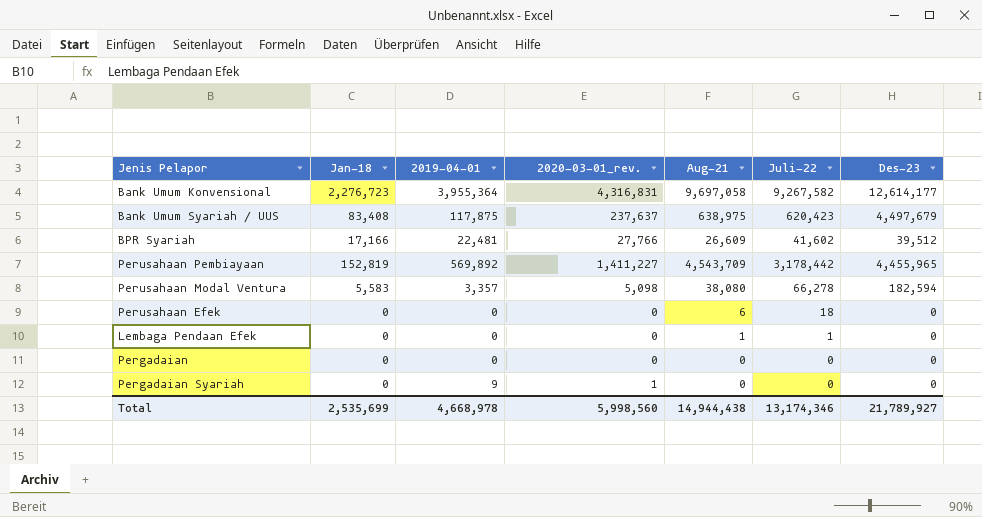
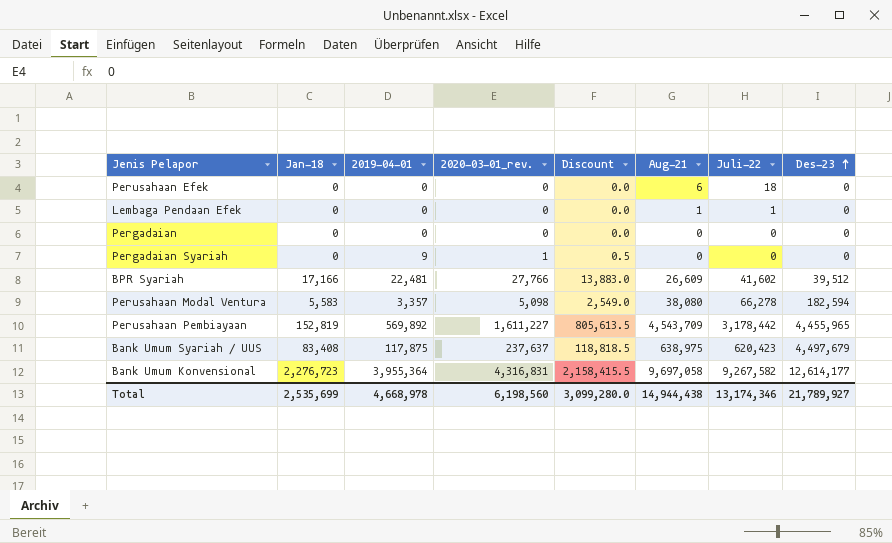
row order: none -> Des-23 ascending
column Discount | formula: none -> [2020-03-01_rev.] * 0.5
Perusahaan Pembiayaan | 2020-03-01_rev.: 1,411,227 -> 1,611,227
Total | 2020-03-01_rev.: 5,998,560 -> 6,198,560

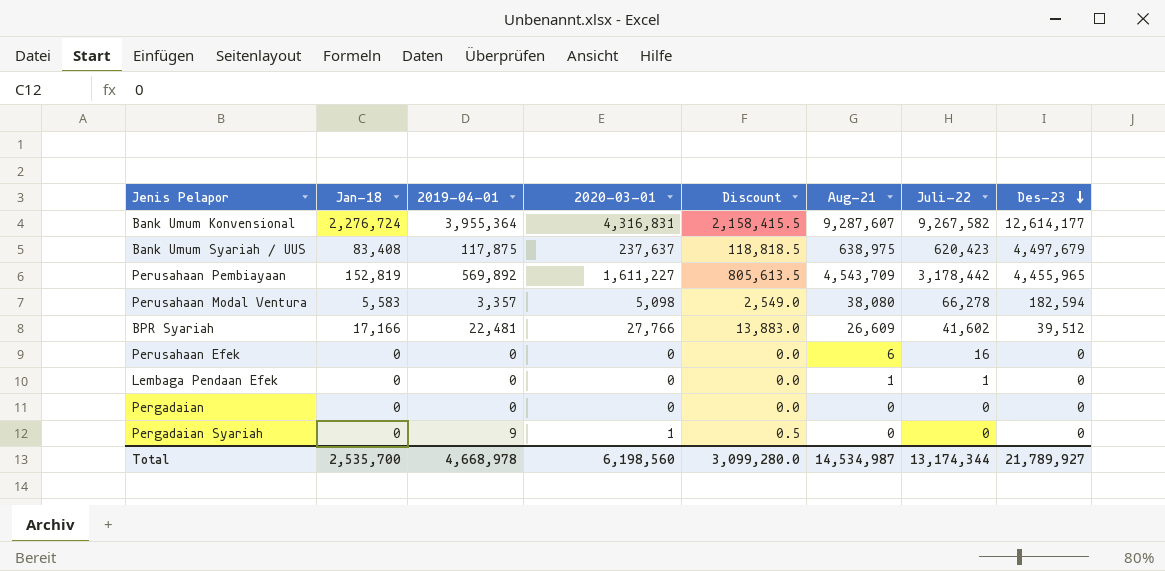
row order: Des-23 ascending -> Des-23 descending
column name: 2020-03-01_rev. -> 2020-03-01
Bank Umum Konvensional | Jan-18: 2,276,723 -> 2,276,724
Bank Umum Konvensional | Aug-21: 9,697,058 -> 9,287,607
Perusahaan Efek | Juli-22: 18 -> 16
Total | Jan-18: 2,535,699 -> 2,535,700
Total | Aug-21: 14,944,438 -> 14,534,987
Total | Juli-22: 13,174,346 -> 13,174,344

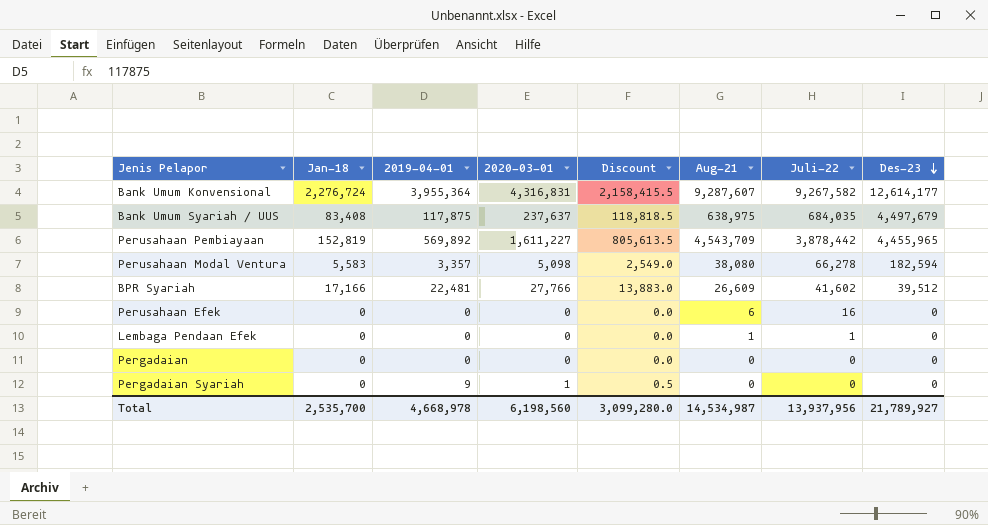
Bank Umum Syariah / UUS | Juli-22: 620,423 -> 684,035
Perusahaan Pembiayaan | Juli-22: 3,178,442 -> 3,878,442
Total | Juli-22: 13,174,344 -> 13,937,956

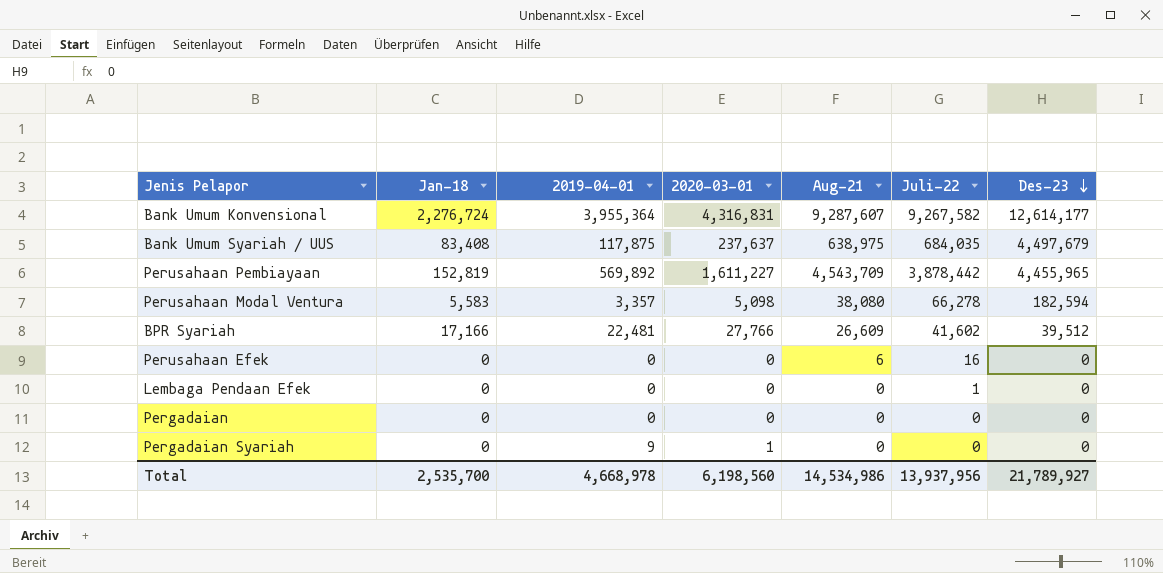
column Discount | formula: [2020-03-01] * 0.5 -> none
Lembaga Pendaan Efek | Aug-21: 1 -> 0
Total | Aug-21: 14,534,987 -> 14,534,986

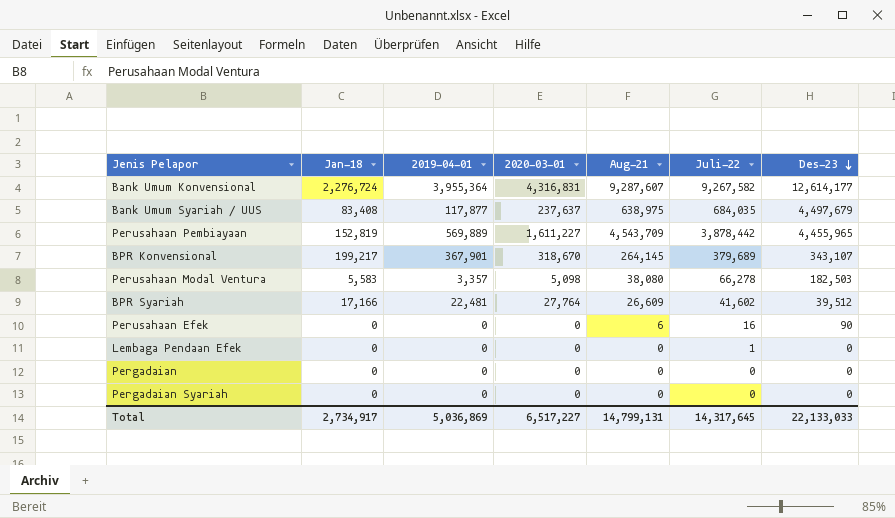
Bank Umum Syariah / UUS | 2019-04-01: 117,875 -> 117,877
Perusahaan Pembiayaan | 2019-04-01: 569,892 -> 569,889
row BPR Konvensional: none -> 199,217 | 367,901 | 318,670 | 264,145 | 379,689 | 343,107
Perusahaan Modal Ventura | Des-23: 182,594 -> 182,503
BPR Syariah | 2020-03-01: 27,766 -> 27,764
Perusahaan Efek | Des-23: 0 -> 90
Pergadaian Syariah | 2019-04-01: 9 -> 0
Pergadaian Syariah | 2020-03-01: 1 -> 0
Total | Jan-18: 2,535,700 -> 2,734,917
Total | 2019-04-01: 4,668,978 -> 5,036,869
Total | 2020-03-01: 6,198,560 -> 6,517,227
Total | Aug-21: 14,534,986 -> 14,799,131
Total | Juli-22: 13,937,956 -> 14,317,645
Total | Des-23: 21,789,927 -> 22,133,033

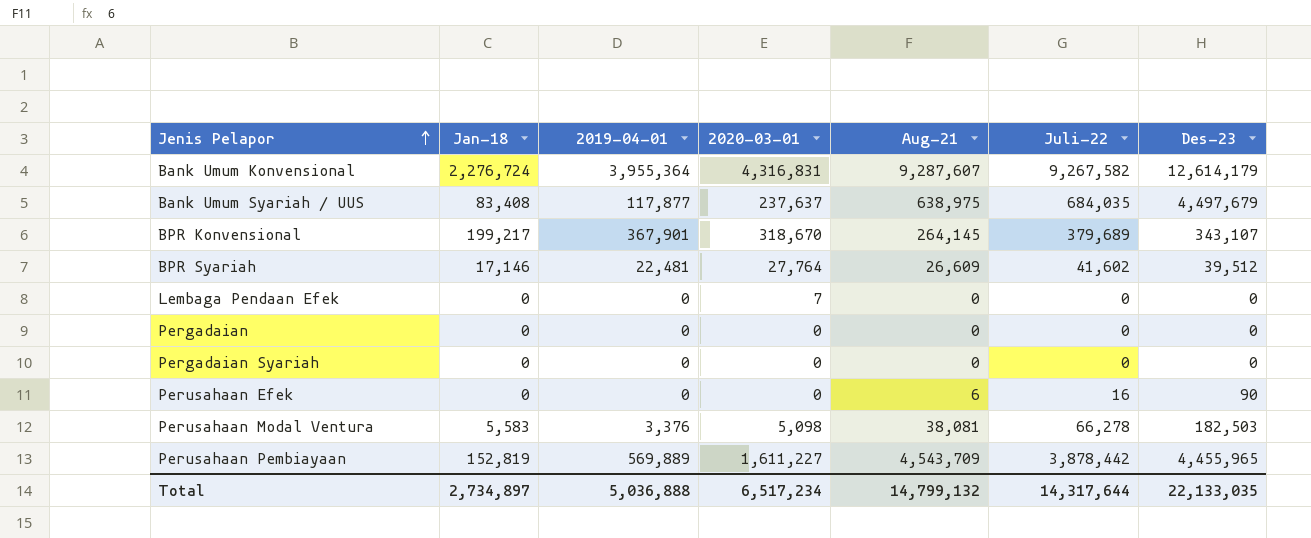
row order: Des-23 descending -> Jenis Pelapor ascending
Bank Umum Konvensional | Des-23: 12,614,177 -> 12,614,179
BPR Syariah | Jan-18: 17,166 -> 17,146
Lembaga Pendaan Efek | 2020-03-01: 0 -> 7
Lembaga Pendaan Efek | Juli-22: 1 -> 0
Perusahaan Modal Ventura | 2019-04-01: 3,357 -> 3,376
Perusahaan Modal Ventura | Aug-21: 38,080 -> 38,081
Total | Jan-18: 2,734,917 -> 2,734,897
Total | 2019-04-01: 5,036,869 -> 5,036,888
Total | 2020-03-01: 6,517,227 -> 6,517,234
Total | Aug-21: 14,799,131 -> 14,799,132
Total | Juli-22: 14,317,645 -> 14,317,644
Total | Des-23: 22,133,033 -> 22,133,035

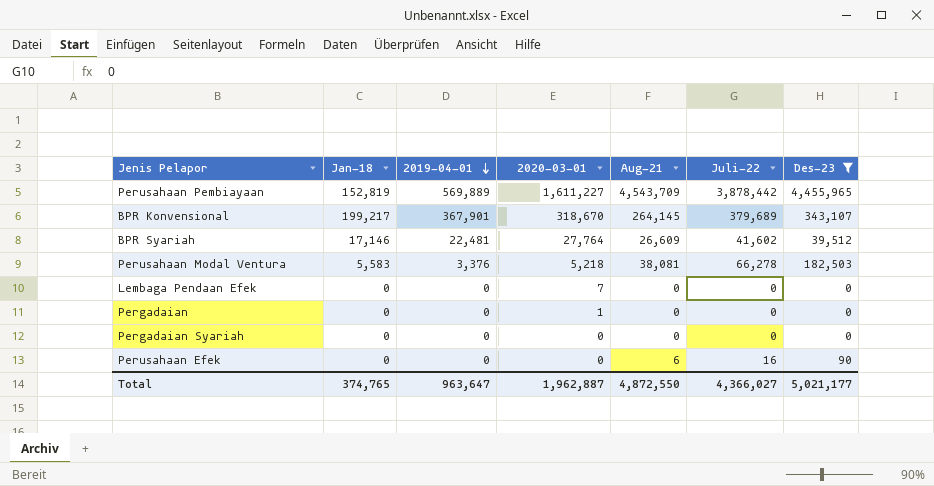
filter: none -> Des-23 <= 4,455,965
row order: Jenis Pelapor ascending -> 2019-04-01 descending
Perusahaan Modal Ventura | 2020-03-01: 5,098 -> 5,218
Pergadaian | 2020-03-01: 0 -> 1
Total | Jan-18: 2,734,897 -> 374,765
Total | 2019-04-01: 5,036,888 -> 963,647
Total | 2020-03-01: 6,517,234 -> 1,962,887
Total | Aug-21: 14,799,132 -> 4,872,550
Total | Juli-22: 14,317,644 -> 4,366,027
Total | Des-23: 22,133,035 -> 5,021,177

